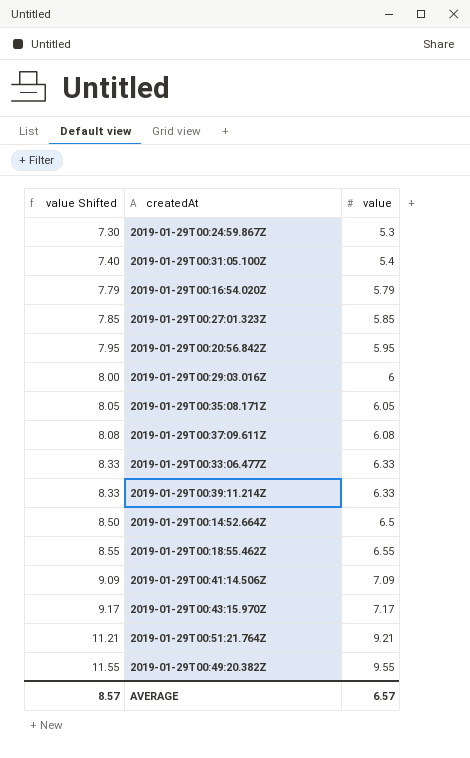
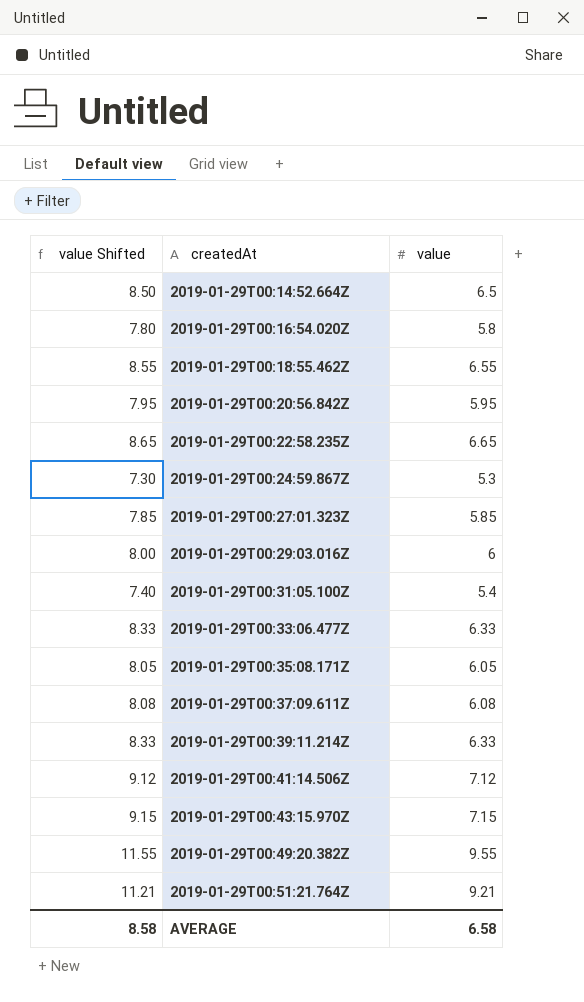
row order: value Shifted ascending -> createdAt ascending
2019-01-29T00:16:54.020Z | value Shifted: 7.79 -> 7.80
2019-01-29T00:16:54.020Z | value: 5.79 -> 5.8
row 2019-01-29T00:22:58.235Z: none -> 8.65 | 6.65
2019-01-29T00:41:14.506Z | value Shifted: 9.09 -> 9.12
2019-01-29T00:41:14.506Z | value: 7.09 -> 7.12
2019-01-29T00:43:15.970Z | value Shifted: 9.17 -> 9.15
2019-01-29T00:43:15.970Z | value: 7.17 -> 7.15
AVERAGE | value Shifted: 8.57 -> 8.58
AVERAGE | value: 6.57 -> 6.58

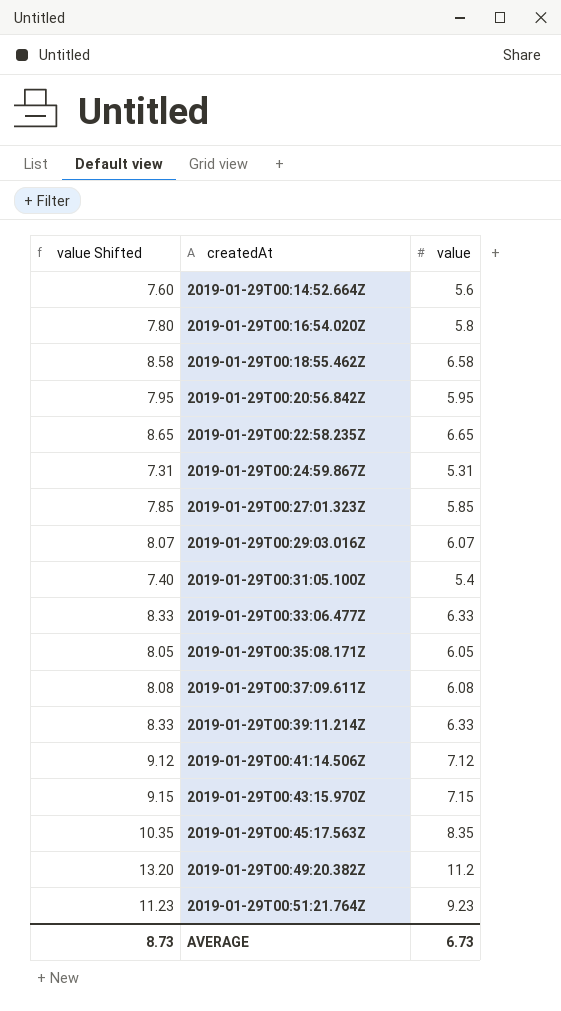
2019-01-29T00:14:52.664Z | value Shifted: 8.50 -> 7.60
2019-01-29T00:14:52.664Z | value: 6.5 -> 5.6
2019-01-29T00:18:55.462Z | value Shifted: 8.55 -> 8.58
2019-01-29T00:18:55.462Z | value: 6.55 -> 6.58
2019-01-29T00:24:59.867Z | value Shifted: 7.30 -> 7.31
2019-01-29T00:24:59.867Z | value: 5.3 -> 5.31
2019-01-29T00:29:03.016Z | value Shifted: 8.00 -> 8.07
2019-01-29T00:29:03.016Z | value: 6 -> 6.07
row 2019-01-29T00:45:17.563Z: none -> 10.35 | 8.35
2019-01-29T00:49:20.382Z | value Shifted: 11.55 -> 13.20
2019-01-29T00:49:20.382Z | value: 9.55 -> 11.2
2019-01-29T00:51:21.764Z | value Shifted: 11.21 -> 11.23
2019-01-29T00:51:21.764Z | value: 9.21 -> 9.23
AVERAGE | value Shifted: 8.58 -> 8.73
AVERAGE | value: 6.58 -> 6.73

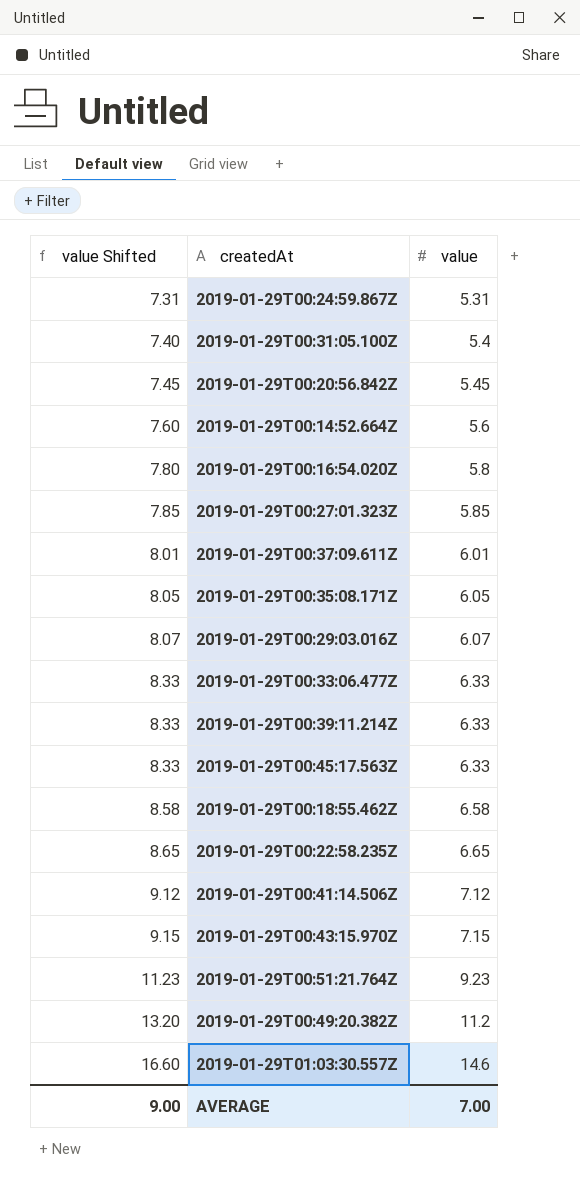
row order: createdAt ascending -> value Shifted ascending
2019-01-29T00:20:56.842Z | value Shifted: 7.95 -> 7.45
2019-01-29T00:20:56.842Z | value: 5.95 -> 5.45
2019-01-29T00:37:09.611Z | value Shifted: 8.08 -> 8.01
2019-01-29T00:37:09.611Z | value: 6.08 -> 6.01
2019-01-29T00:45:17.563Z | value Shifted: 10.35 -> 8.33
2019-01-29T00:45:17.563Z | value: 8.35 -> 6.33
row 2019-01-29T01:03:30.557Z: none -> 16.60 | 14.6
AVERAGE | value Shifted: 8.73 -> 9.00
AVERAGE | value: 6.73 -> 7.00

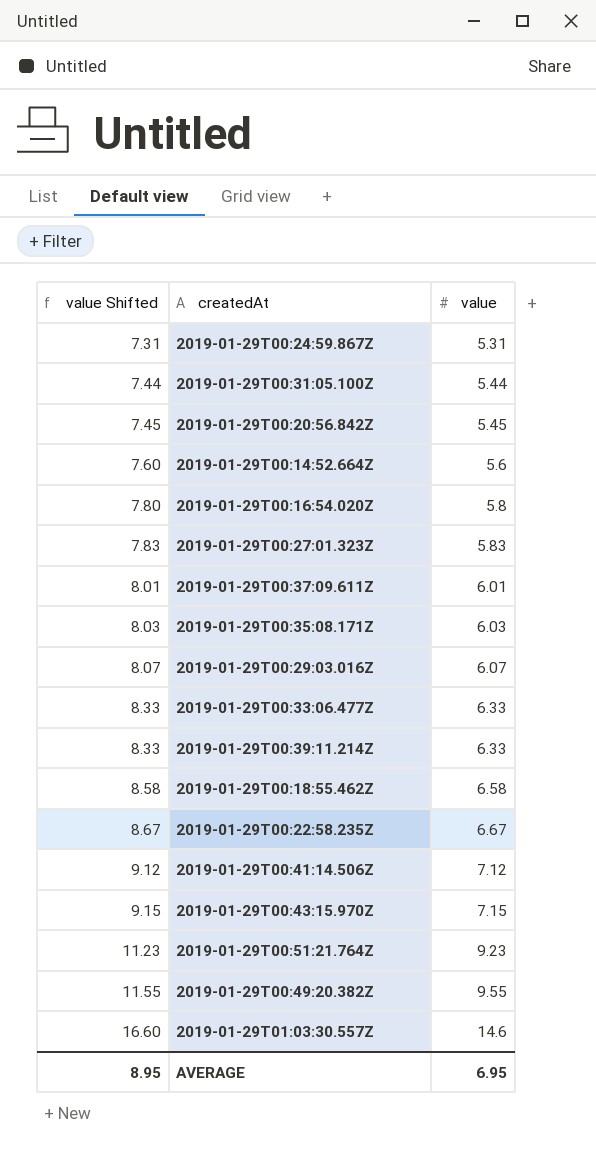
row 2019-01-29T00:45:17.563Z: 8.33 | 6.33 -> none
2019-01-29T00:31:05.100Z | value Shifted: 7.40 -> 7.44
2019-01-29T00:31:05.100Z | value: 5.4 -> 5.44
2019-01-29T00:27:01.323Z | value Shifted: 7.85 -> 7.83
2019-01-29T00:27:01.323Z | value: 5.85 -> 5.83
2019-01-29T00:35:08.171Z | value Shifted: 8.05 -> 8.03
2019-01-29T00:35:08.171Z | value: 6.05 -> 6.03
2019-01-29T00:22:58.235Z | value Shifted: 8.65 -> 8.67
2019-01-29T00:22:58.235Z | value: 6.65 -> 6.67
2019-01-29T00:49:20.382Z | value Shifted: 13.20 -> 11.55
2019-01-29T00:49:20.382Z | value: 11.2 -> 9.55
AVERAGE | value Shifted: 9.00 -> 8.95
AVERAGE | value: 7.00 -> 6.95

